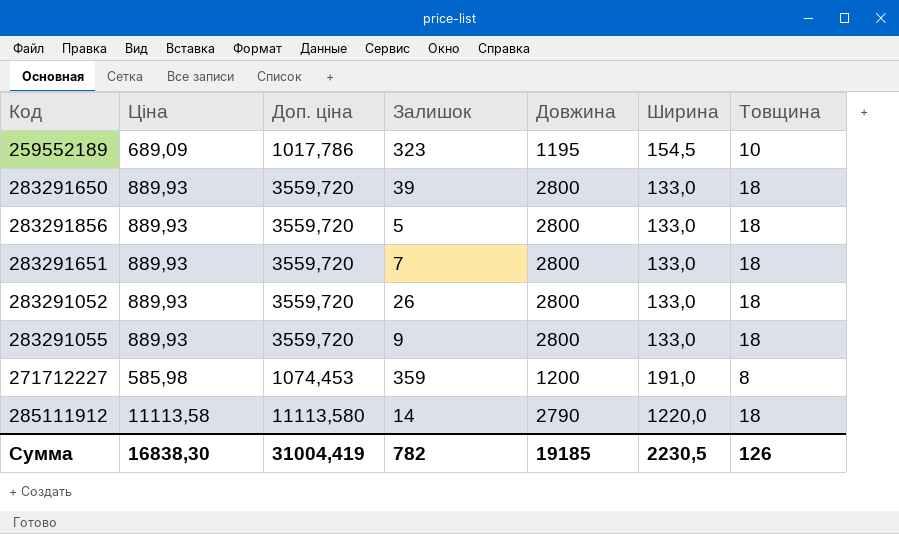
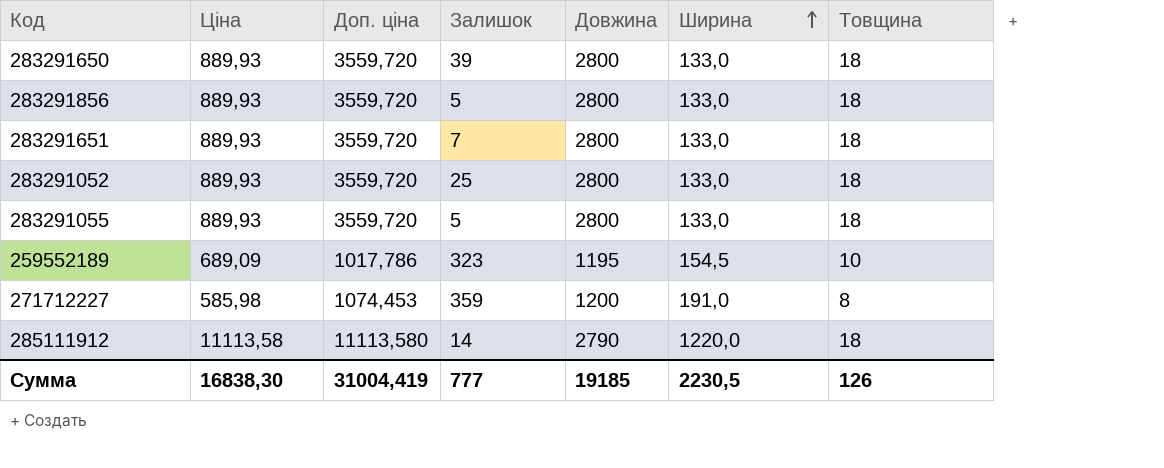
row order: none -> Ширина ascending
283291052 | Залишок: 26 -> 25
283291055 | Залишок: 9 -> 5
Сумма | Залишок: 782 -> 777

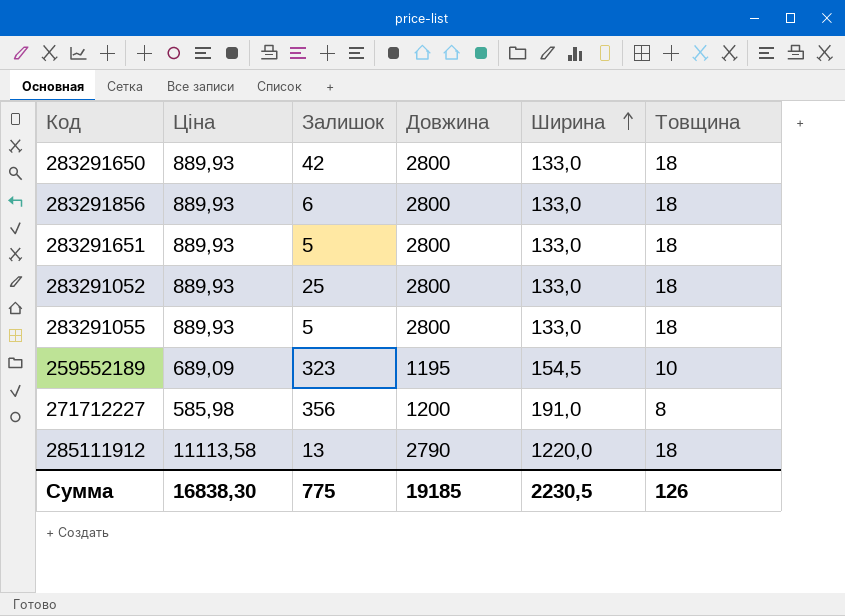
column Доп. ціна | position: 3 -> none
283291650 | Залишок: 39 -> 42
283291856 | Залишок: 5 -> 6
283291651 | Залишок: 7 -> 5
271712227 | Залишок: 359 -> 356
285111912 | Залишок: 14 -> 13
Сумма | Залишок: 777 -> 775

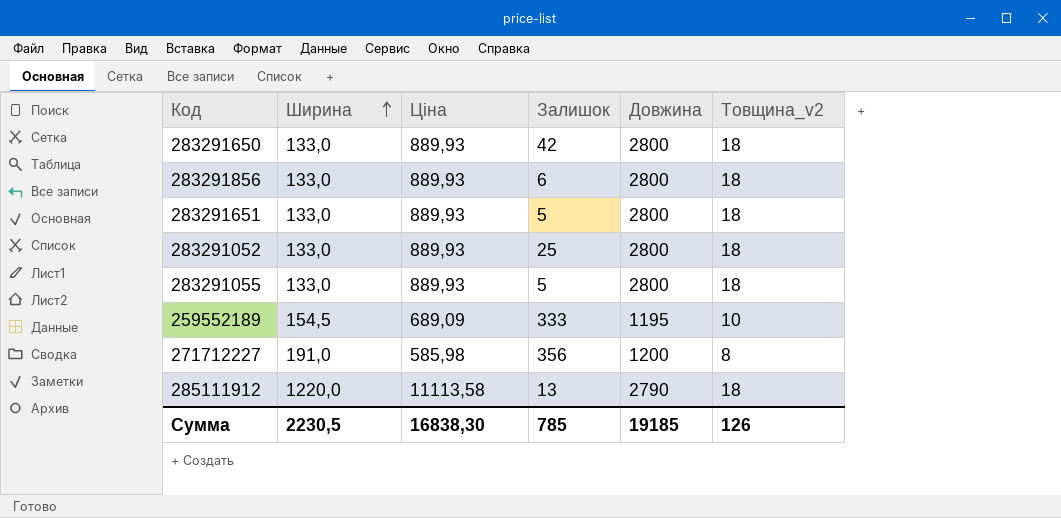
column Ширина | position: 5 -> 2
column name: Товщина -> Товщина_v2
259552189 | Залишок: 323 -> 333
Сумма | Залишок: 775 -> 785

